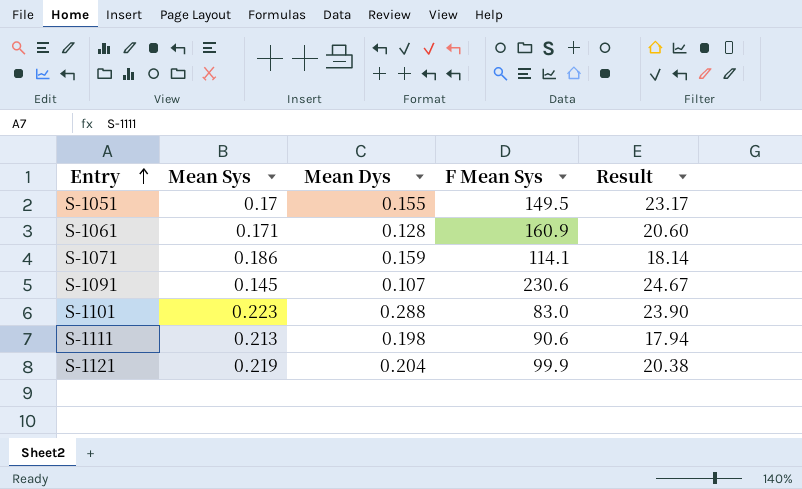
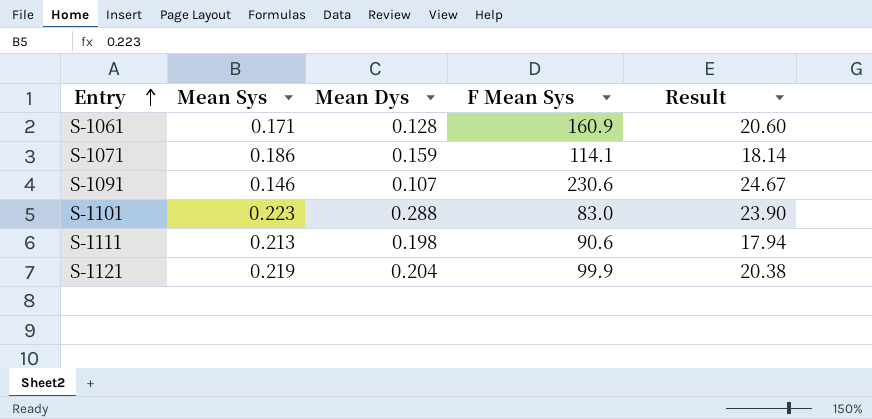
row S-1051: 0.17 | 0.155 | 149.5 | 23.17 -> none
S-1091 | Mean Sys: 0.145 -> 0.146

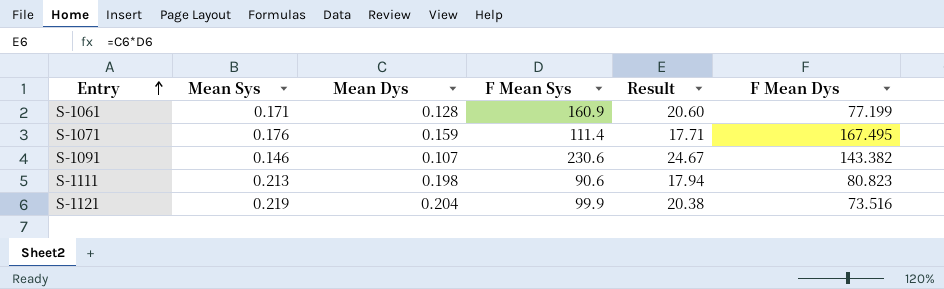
column F Mean Dys | position: none -> 6
row S-1101: 0.223 | 0.288 | 83.0 | 23.90 -> none
S-1071 | Mean Sys: 0.186 -> 0.176
S-1071 | F Mean Sys: 114.1 -> 111.4
S-1071 | Result: 18.14 -> 17.71

